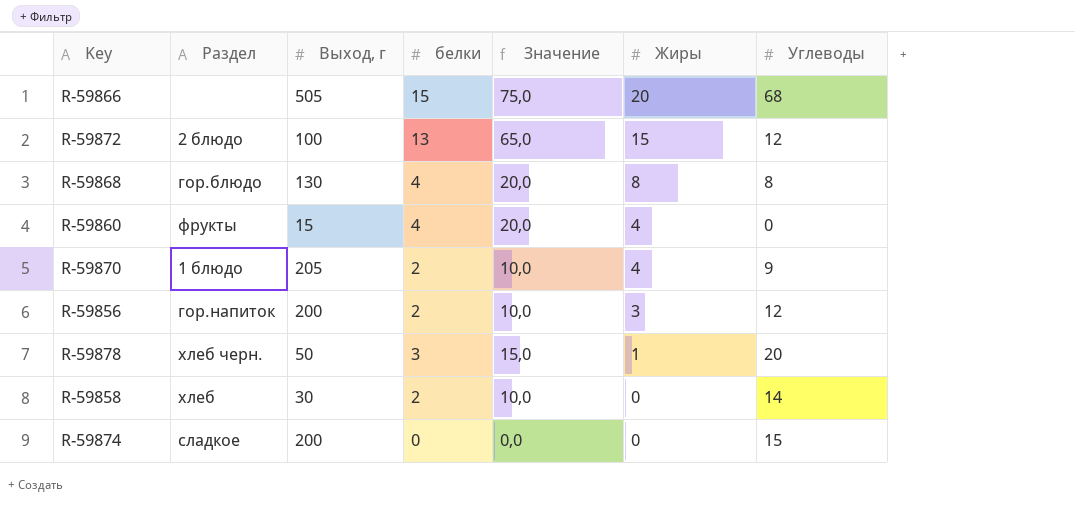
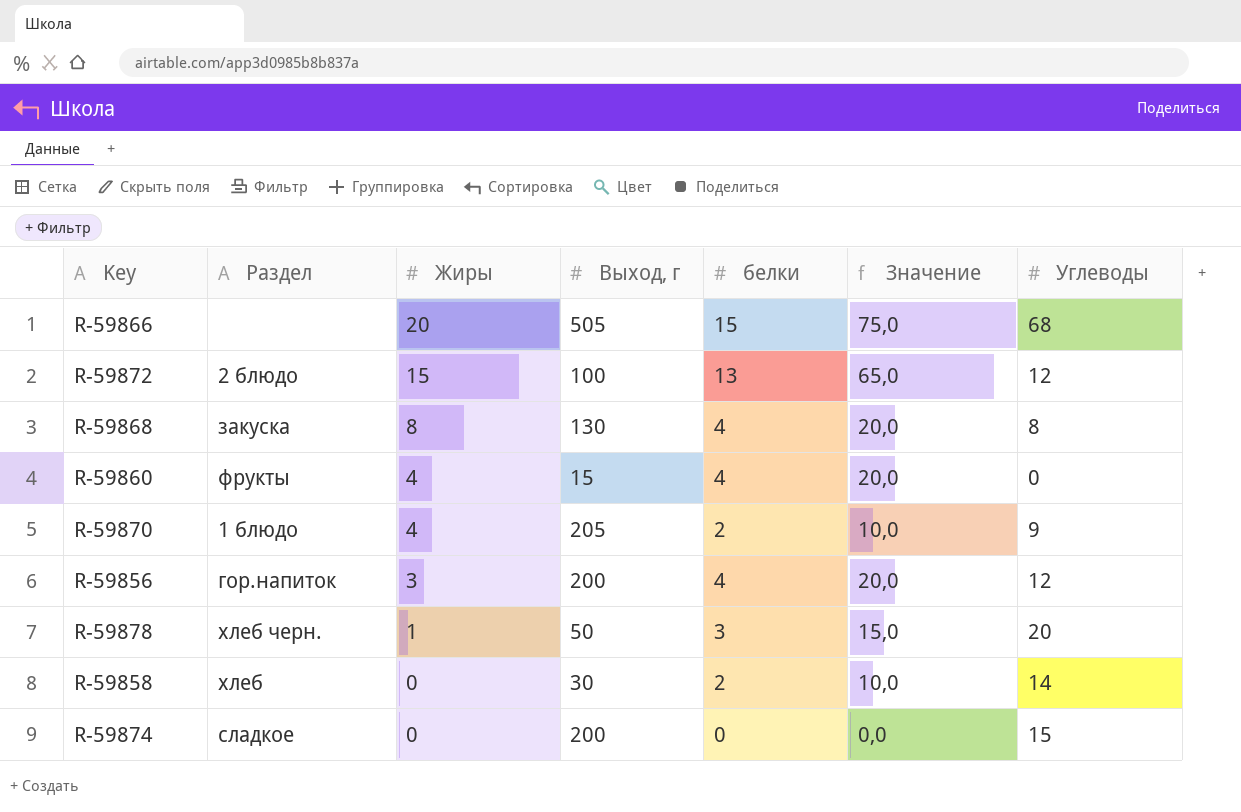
column Жиры | position: 6 -> 3
R-59868 | Раздел: гор.блюдо -> закуска
R-59856 | белки: 2 -> 4
R-59856 | Значение: 10,0 -> 20,0

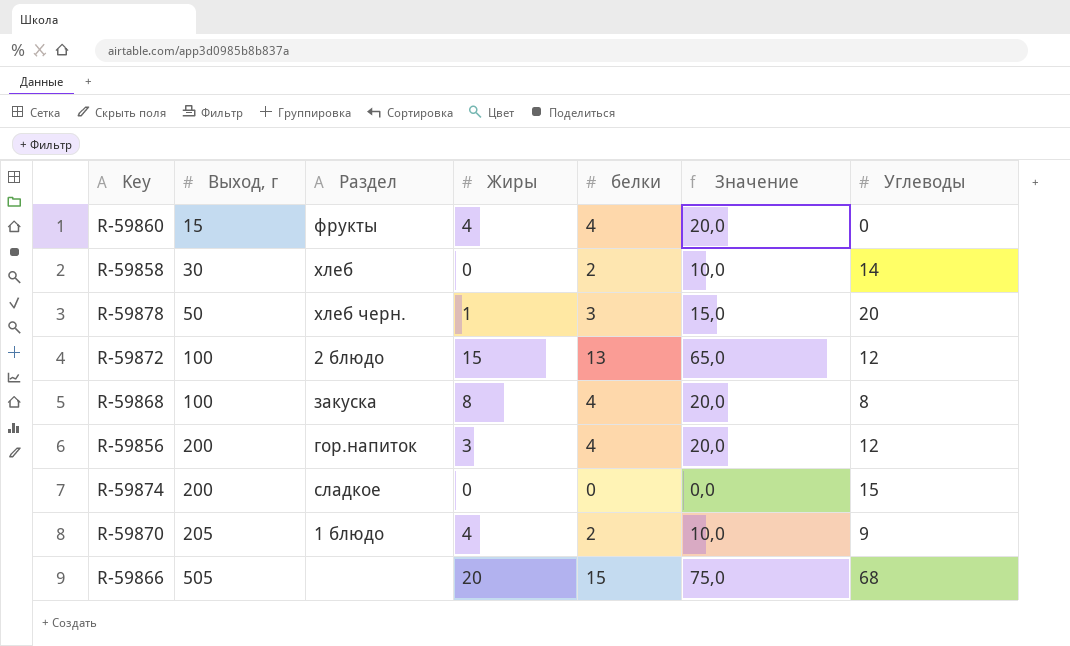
row order: Жиры descending -> Выход, г ascending
column Выход, г | position: 4 -> 2
R-59868 | Выход, г: 130 -> 100

